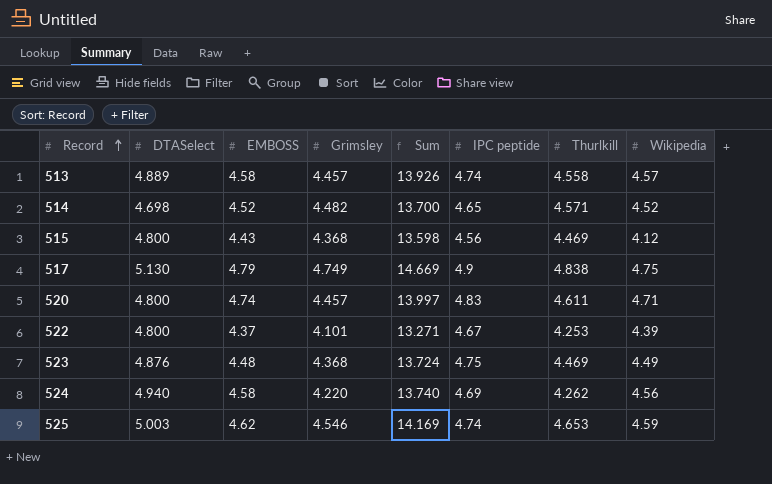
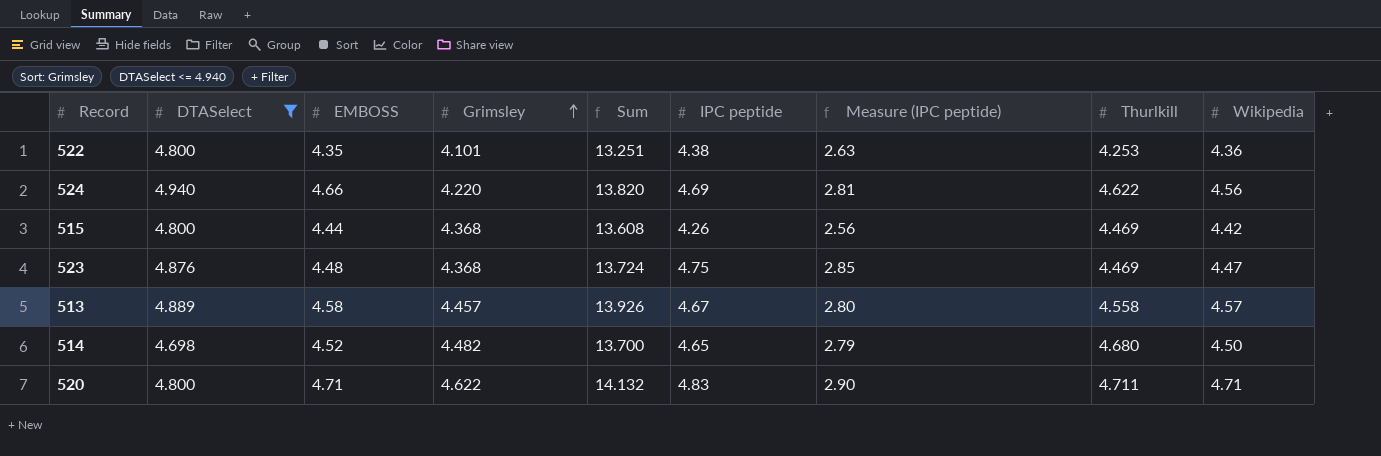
filter: none -> DTASelect <= 4.940
row order: Record ascending -> Grimsley ascending
column Measure (IPC peptide) | formula: none -> [IPC peptide] * 0.6
522 | EMBOSS: 4.37 -> 4.35
522 | Sum: 13.271 -> 13.251
522 | IPC peptide: 4.67 -> 4.38
522 | Wikipedia: 4.39 -> 4.36
524 | EMBOSS: 4.58 -> 4.66
524 | Sum: 13.740 -> 13.820
524 | Thurlkill: 4.262 -> 4.622
515 | EMBOSS: 4.43 -> 4.44
515 | Sum: 13.598 -> 13.608
515 | IPC peptide: 4.56 -> 4.26
515 | Wikipedia: 4.12 -> 4.42
523 | Wikipedia: 4.49 -> 4.47
513 | IPC peptide: 4.74 -> 4.67
514 | Thurlkill: 4.571 -> 4.680
514 | Wikipedia: 4.52 -> 4.50
520 | EMBOSS: 4.74 -> 4.71
520 | Grimsley: 4.457 -> 4.622
520 | Sum: 13.997 -> 14.132
520 | Thurlkill: 4.611 -> 4.711

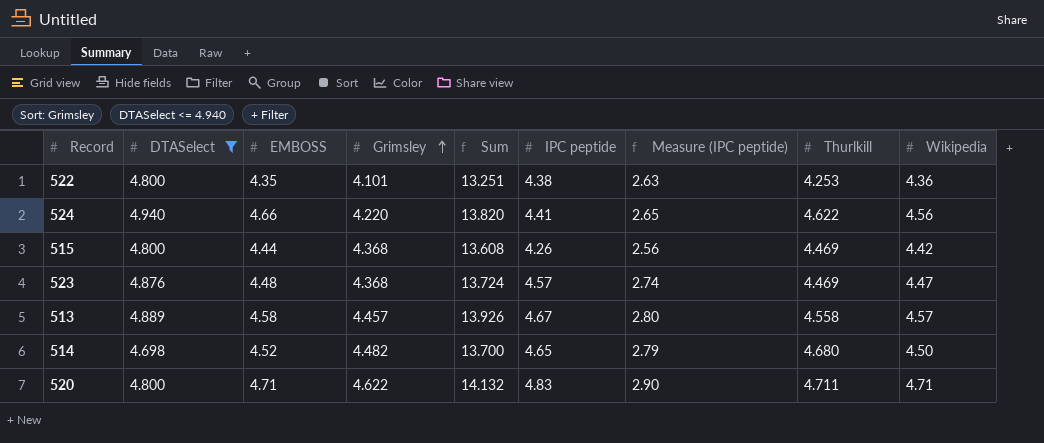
524 | IPC peptide: 4.69 -> 4.41
524 | Measure (IPC peptide): 2.81 -> 2.65
523 | IPC peptide: 4.75 -> 4.57
523 | Measure (IPC peptide): 2.85 -> 2.74

